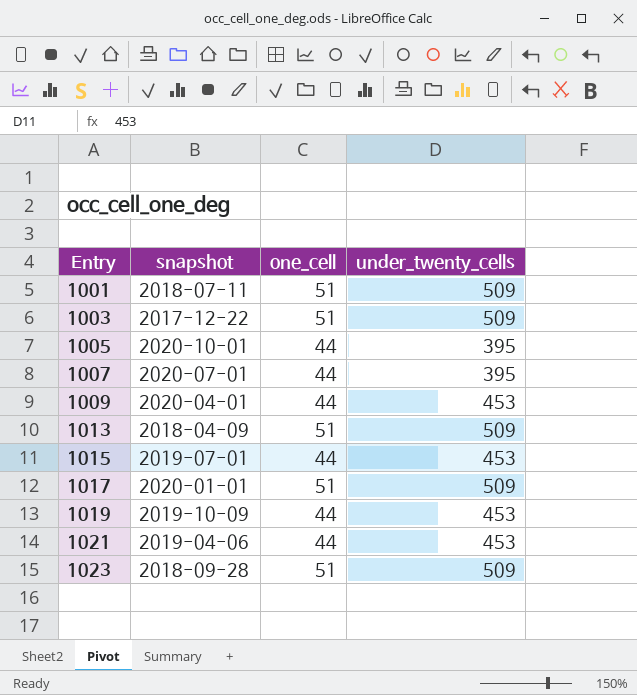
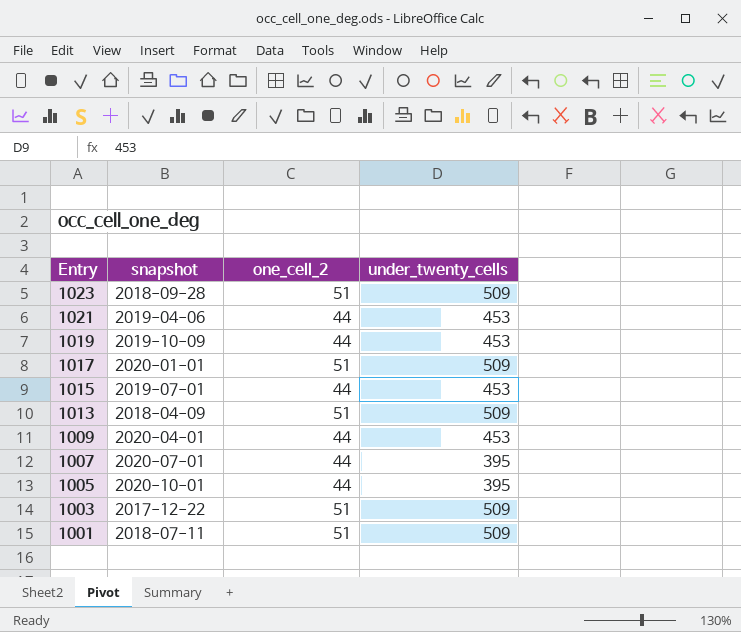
row order: Entry ascending -> Entry descending
column name: one_cell -> one_cell_2

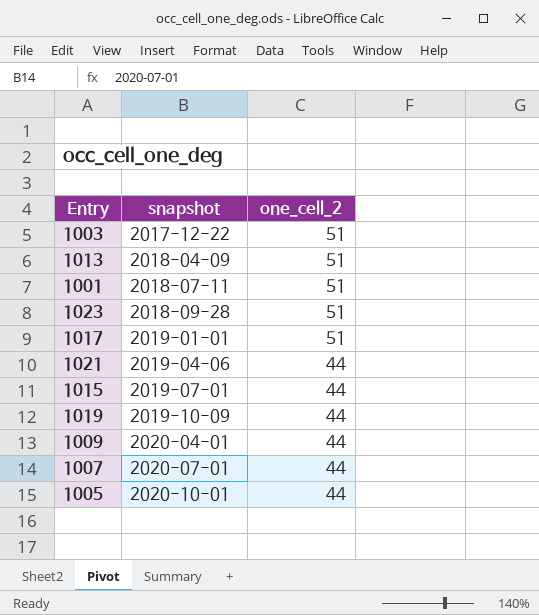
row order: Entry descending -> snapshot ascending
column under_twenty_cells | position: 4 -> none
1017 | snapshot: 2020-01-01 -> 2019-01-01

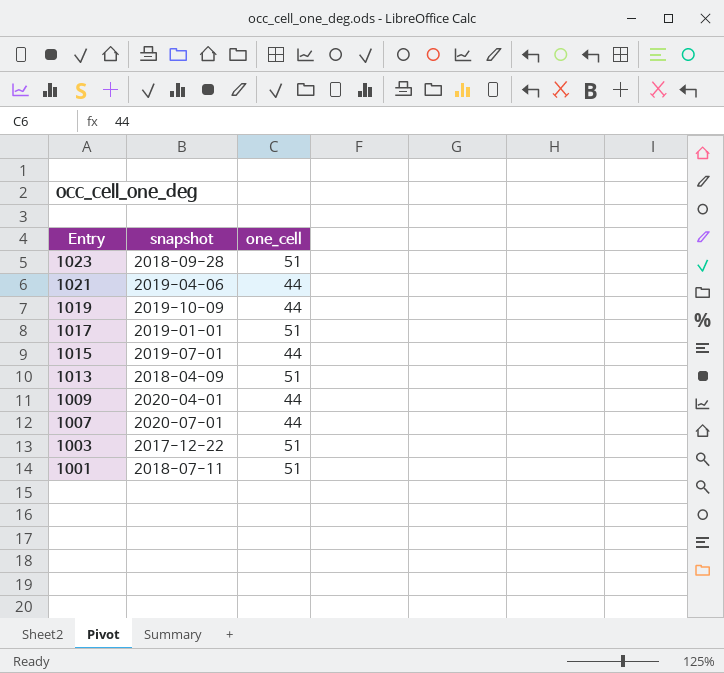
row order: snapshot ascending -> Entry descending
column name: one_cell_2 -> one_cell
row 1005: 2020-10-01 | 44 -> none

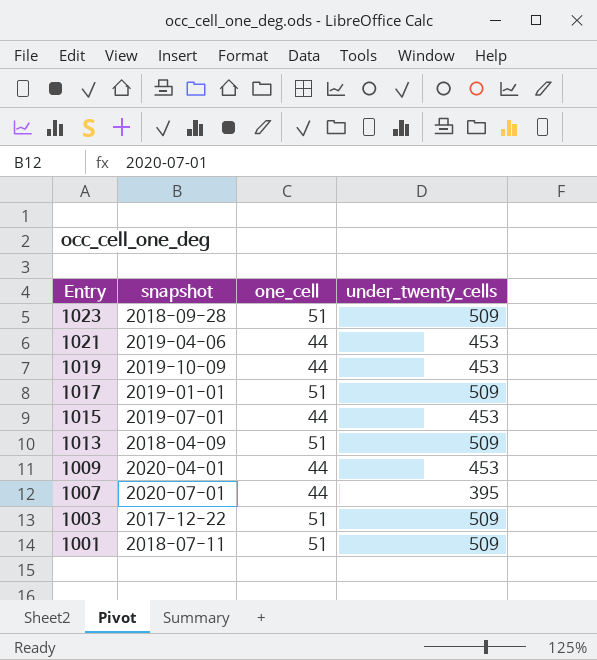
column under_twenty_cells | position: none -> 4

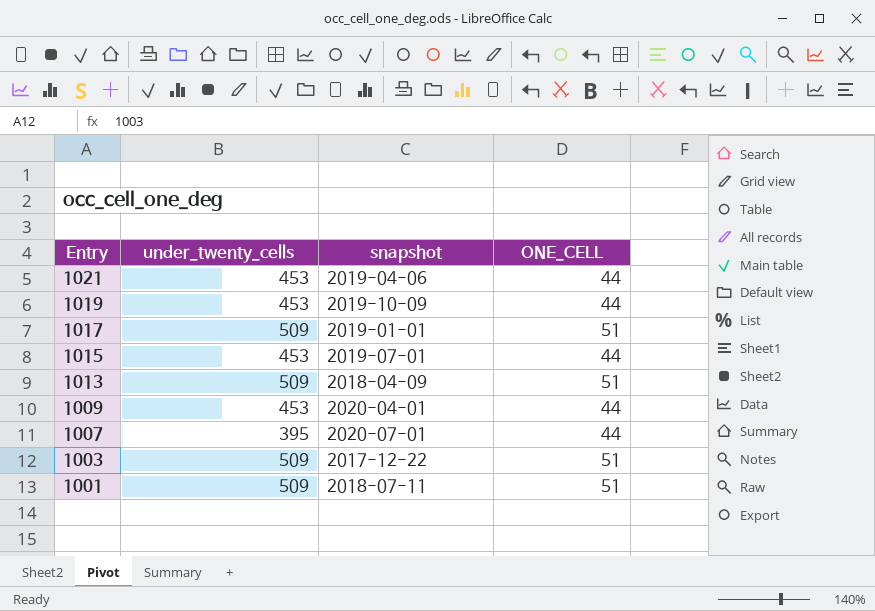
column under_twenty_cells | position: 4 -> 2
column name: one_cell -> ONE_CELL
row 1023: 2018-09-28 | 51 | 509 -> none

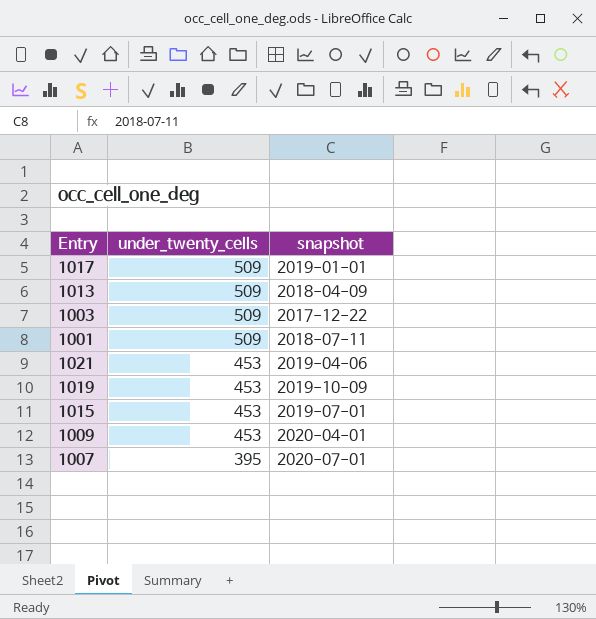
row order: Entry descending -> under_twenty_cells descending
column ONE_CELL | position: 4 -> none

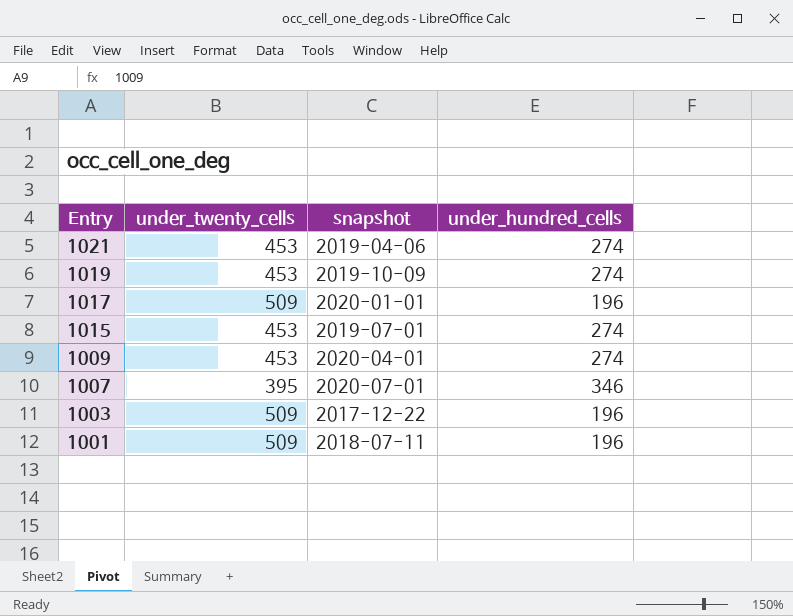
row order: under_twenty_cells descending -> Entry descending
column under_hundred_cells | position: none -> 4
row 1013: 509 | 2018-04-09 -> none
1017 | snapshot: 2019-01-01 -> 2020-01-01

